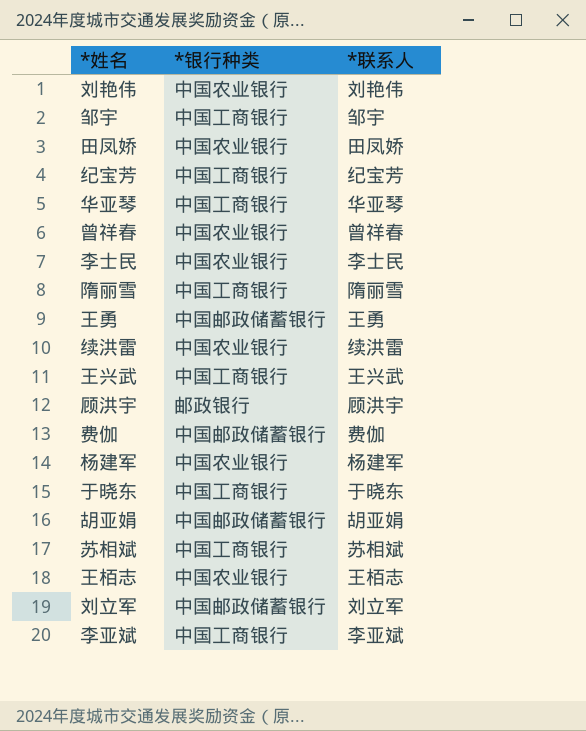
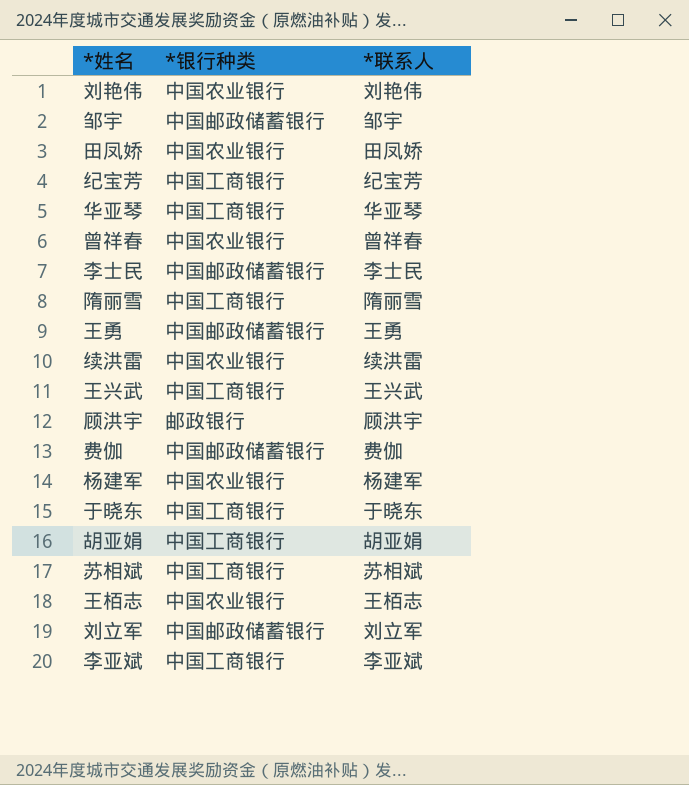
邹宇 | *银行种类: 中国工商银行 -> 中国邮政储蓄银行
李士民 | *银行种类: 中国农业银行 -> 中国邮政储蓄银行
胡亚娟 | *银行种类: 中国邮政储蓄银行 -> 中国工商银行

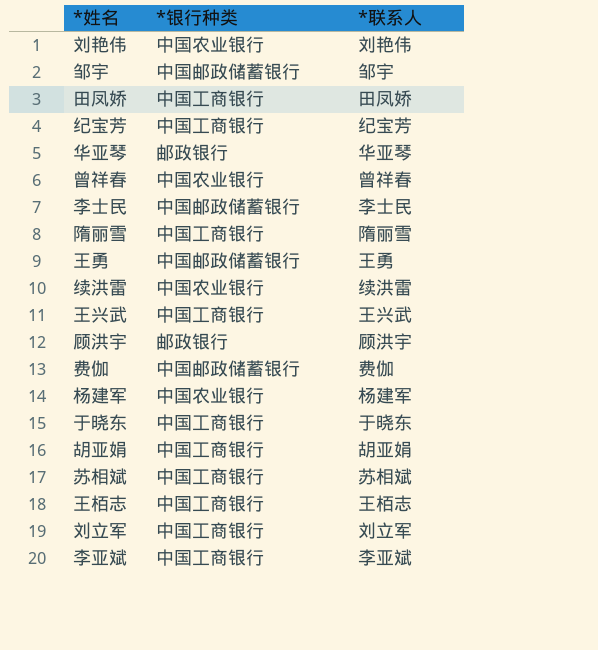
田凤娇 | *银行种类: 中国农业银行 -> 中国工商银行
华亚琴 | *银行种类: 中国工商银行 -> 邮政银行
王栢志 | *银行种类: 中国农业银行 -> 中国工商银行
刘立军 | *银行种类: 中国邮政储蓄银行 -> 中国工商银行

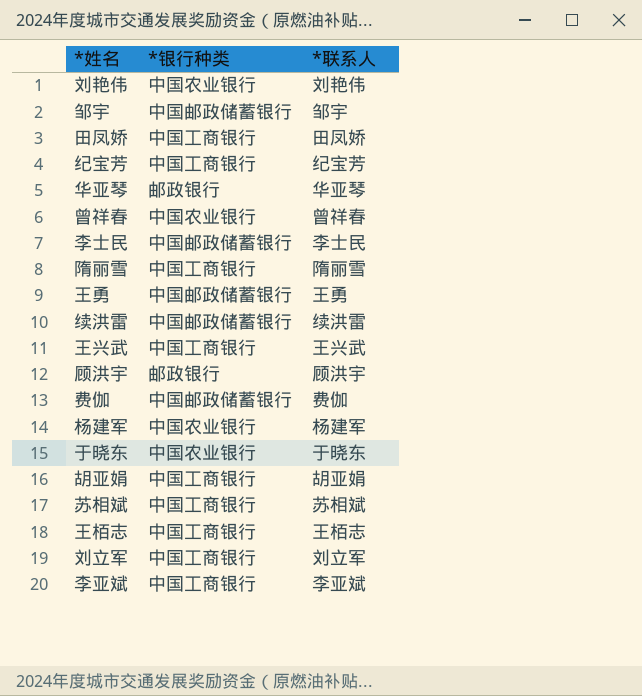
续洪雷 | *银行种类: 中国农业银行 -> 中国邮政储蓄银行
于晓东 | *银行种类: 中国工商银行 -> 中国农业银行

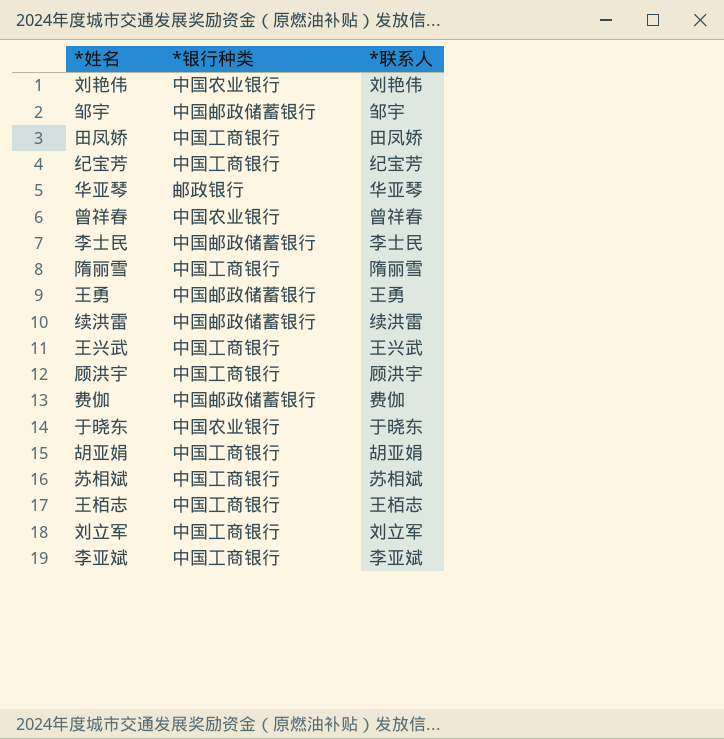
row 杨建军: 中国农业银行 | 杨建军 -> none
顾洪宇 | *银行种类: 邮政银行 -> 中国工商银行

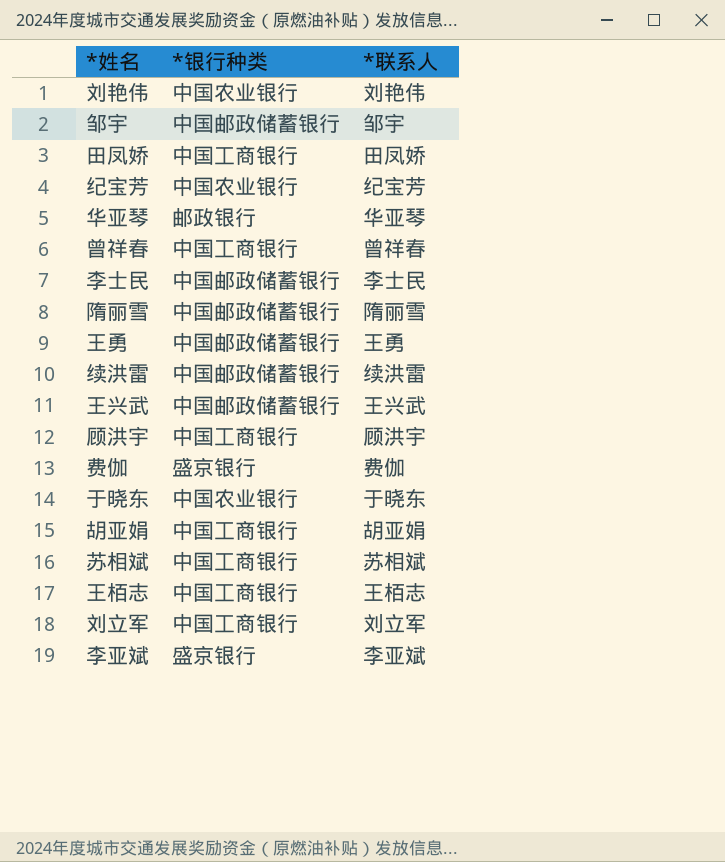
纪宝芳 | *银行种类: 中国工商银行 -> 中国农业银行
曾祥春 | *银行种类: 中国农业银行 -> 中国工商银行
隋丽雪 | *银行种类: 中国工商银行 -> 中国邮政储蓄银行
王兴武 | *银行种类: 中国工商银行 -> 中国邮政储蓄银行
费伽 | *银行种类: 中国邮政储蓄银行 -> 盛京银行
李亚斌 | *银行种类: 中国工商银行 -> 盛京银行

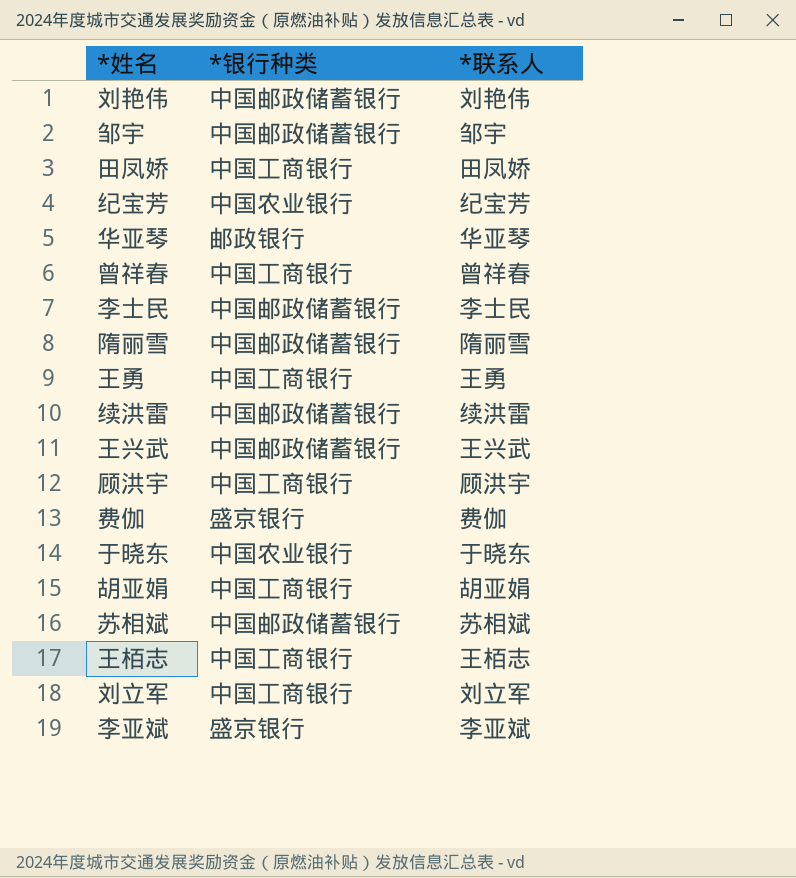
刘艳伟 | *银行种类: 中国农业银行 -> 中国邮政储蓄银行
王勇 | *银行种类: 中国邮政储蓄银行 -> 中国工商银行
苏相斌 | *银行种类: 中国工商银行 -> 中国邮政储蓄银行

